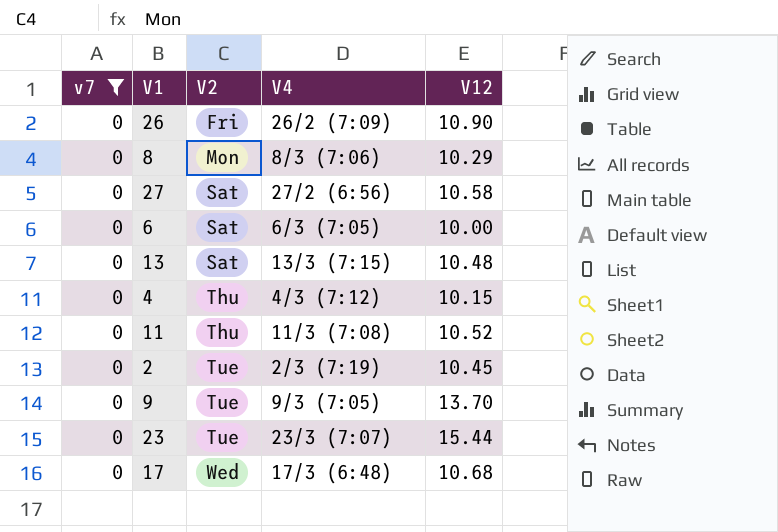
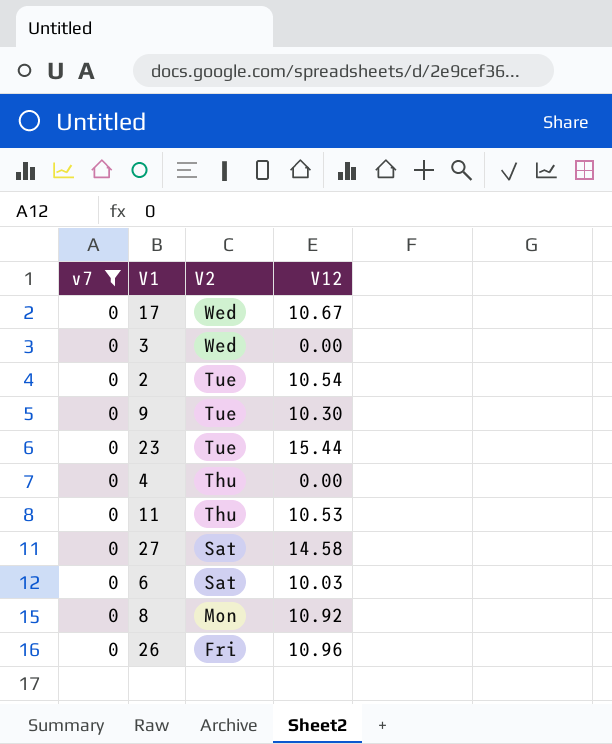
row order: V2 ascending -> V2 descending
column V4 | position: 4 -> none
row 13: 0 | Sat | 13/3 (7:15) | 10.48 -> none
17 | V12: 10.68 -> 10.67
row 3: none -> 0 | Wed | 0.00
2 | V12: 10.45 -> 10.54
9 | V12: 13.70 -> 10.30
4 | V12: 10.15 -> 0.00
11 | V12: 10.52 -> 10.53
27 | V12: 10.58 -> 14.58
6 | V12: 10.00 -> 10.03
8 | V12: 10.29 -> 10.92
26 | V12: 10.90 -> 10.96

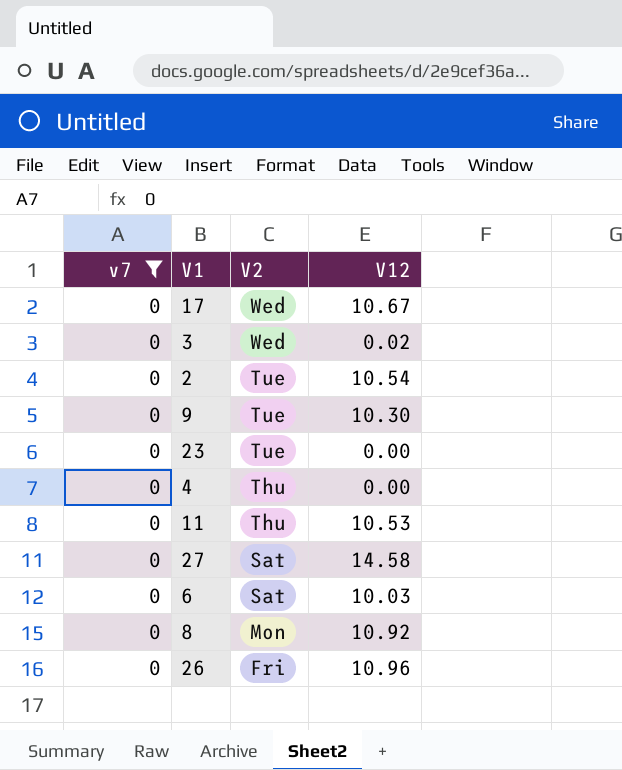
3 | V12: 0.00 -> 0.02
23 | V12: 15.44 -> 0.00

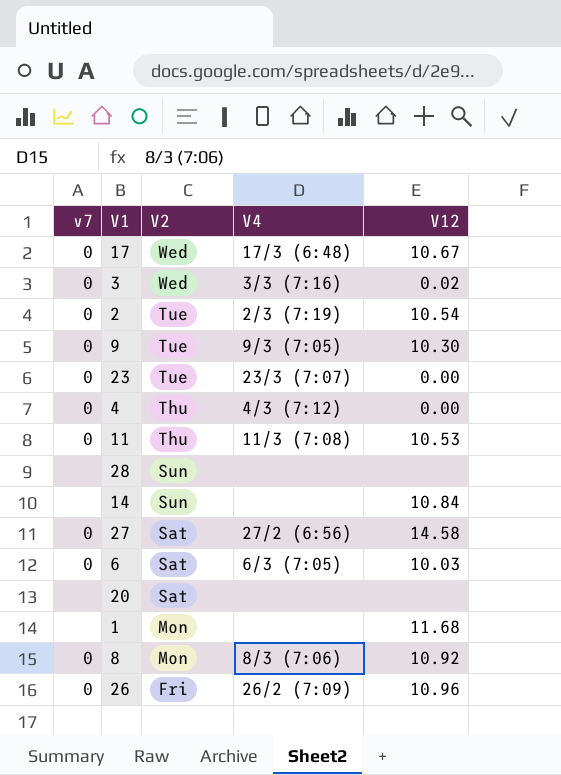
filter: v7 = 0 -> none
column V4 | position: none -> 4

